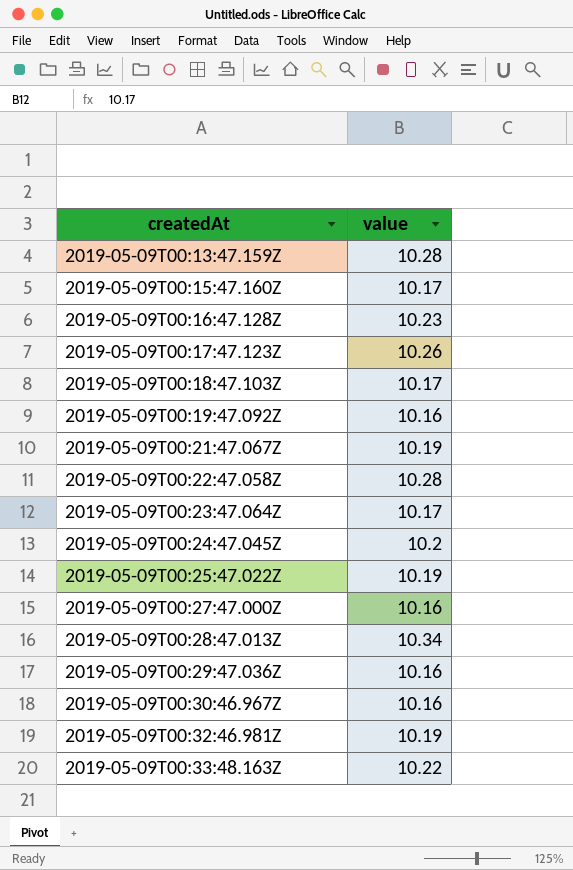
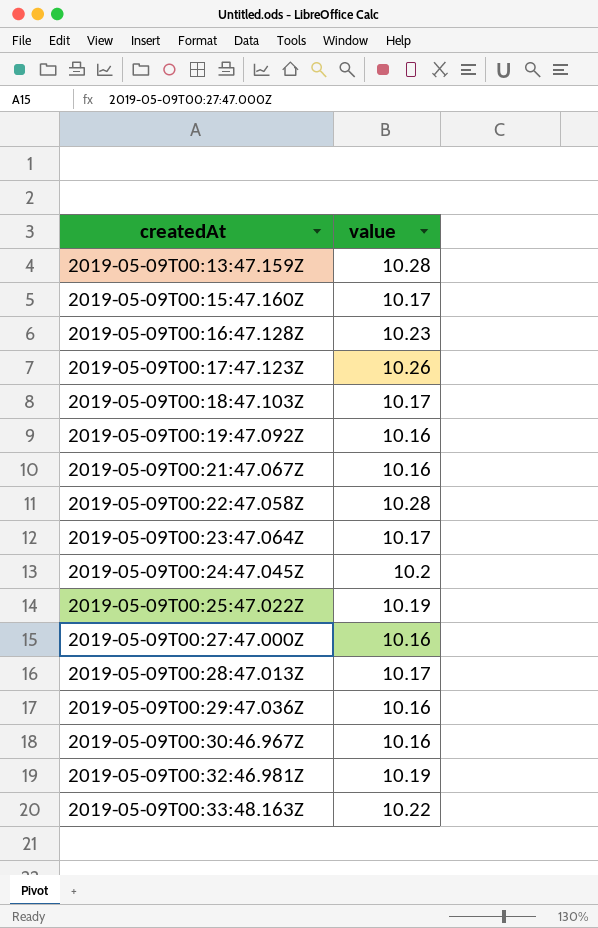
2019-05-09T00:21:47.067Z | value: 10.19 -> 10.16
2019-05-09T00:28:47.013Z | value: 10.34 -> 10.17

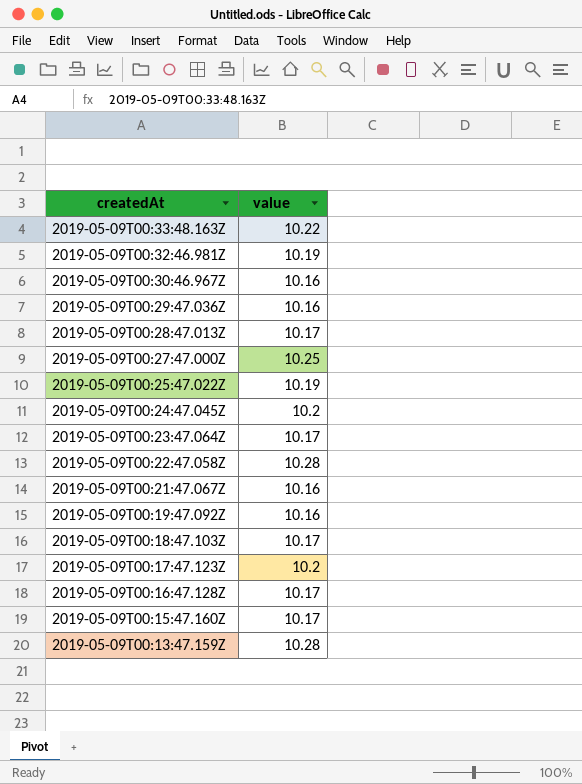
row order: createdAt ascending -> createdAt descending
2019-05-09T00:27:47.000Z | value: 10.16 -> 10.25
2019-05-09T00:17:47.123Z | value: 10.26 -> 10.2
2019-05-09T00:16:47.128Z | value: 10.23 -> 10.17

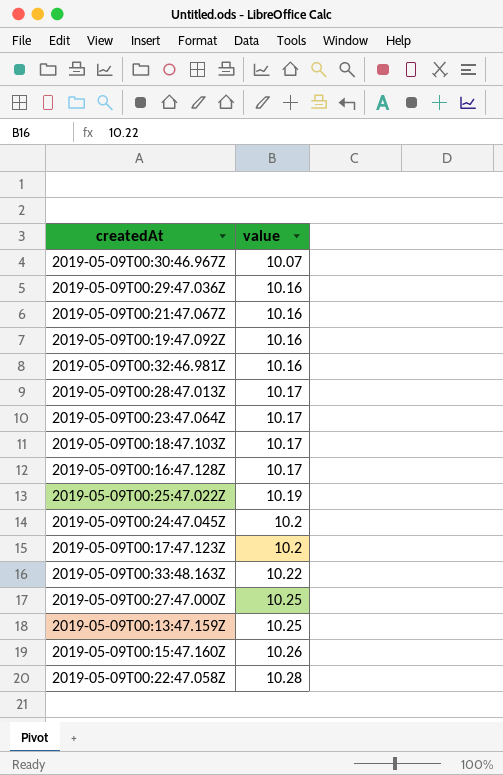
row order: createdAt descending -> value ascending
2019-05-09T00:30:46.967Z | value: 10.16 -> 10.07
2019-05-09T00:32:46.981Z | value: 10.19 -> 10.16
2019-05-09T00:13:47.159Z | value: 10.28 -> 10.25
2019-05-09T00:15:47.160Z | value: 10.17 -> 10.26

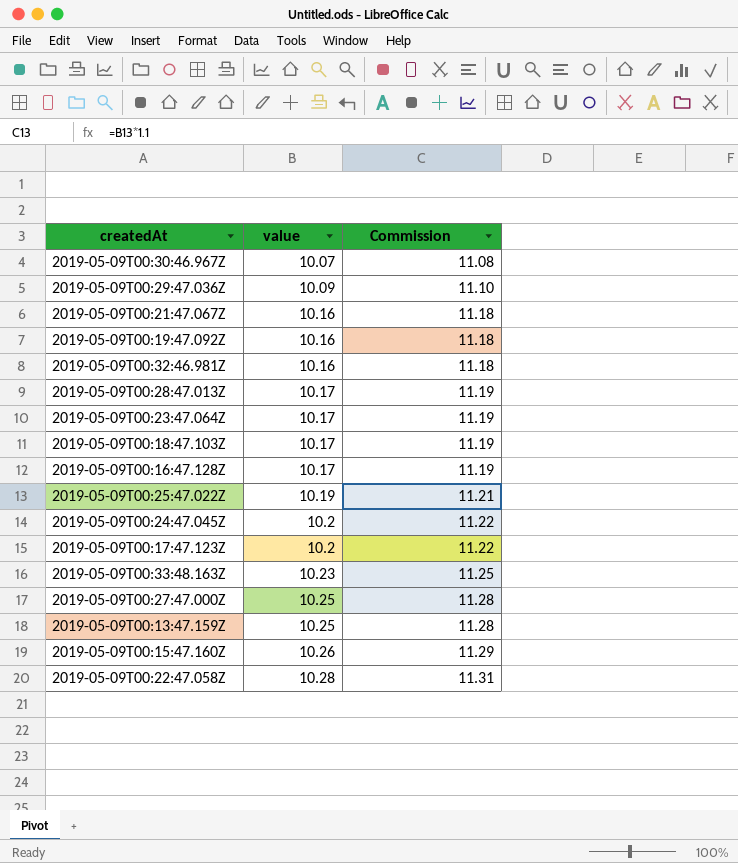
column Commission | formula: none -> [value] * 1.1
2019-05-09T00:29:47.036Z | value: 10.16 -> 10.09
2019-05-09T00:33:48.163Z | value: 10.22 -> 10.23

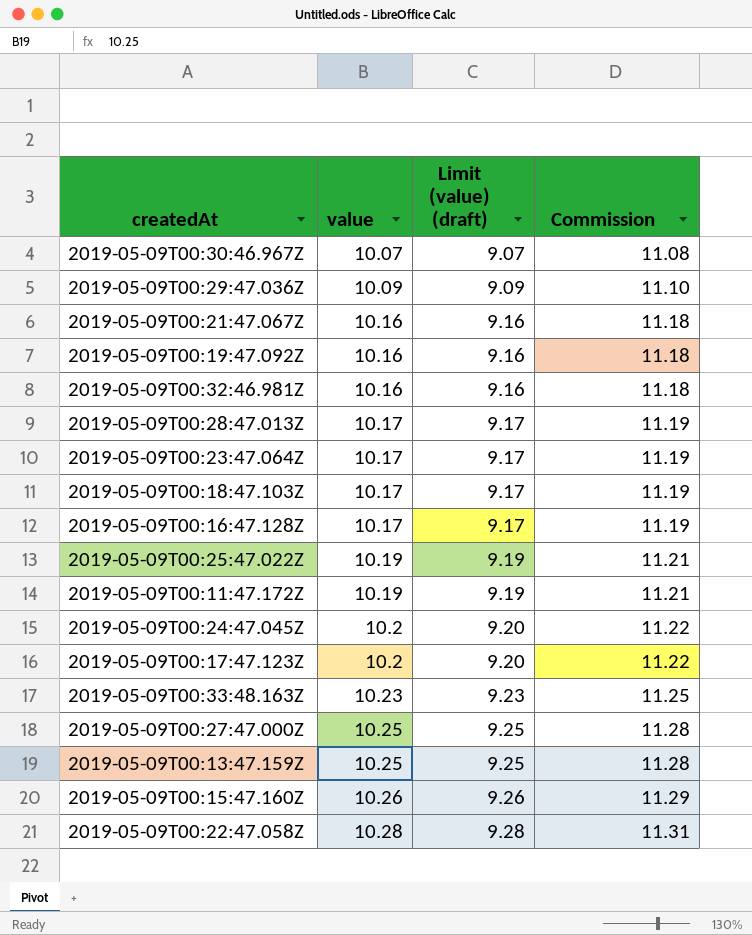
column Limit (value) (draft) | formula: none -> [value] - 1
row 2019-05-09T00:11:47.172Z: none -> 10.19 | 9.19 | 11.21

